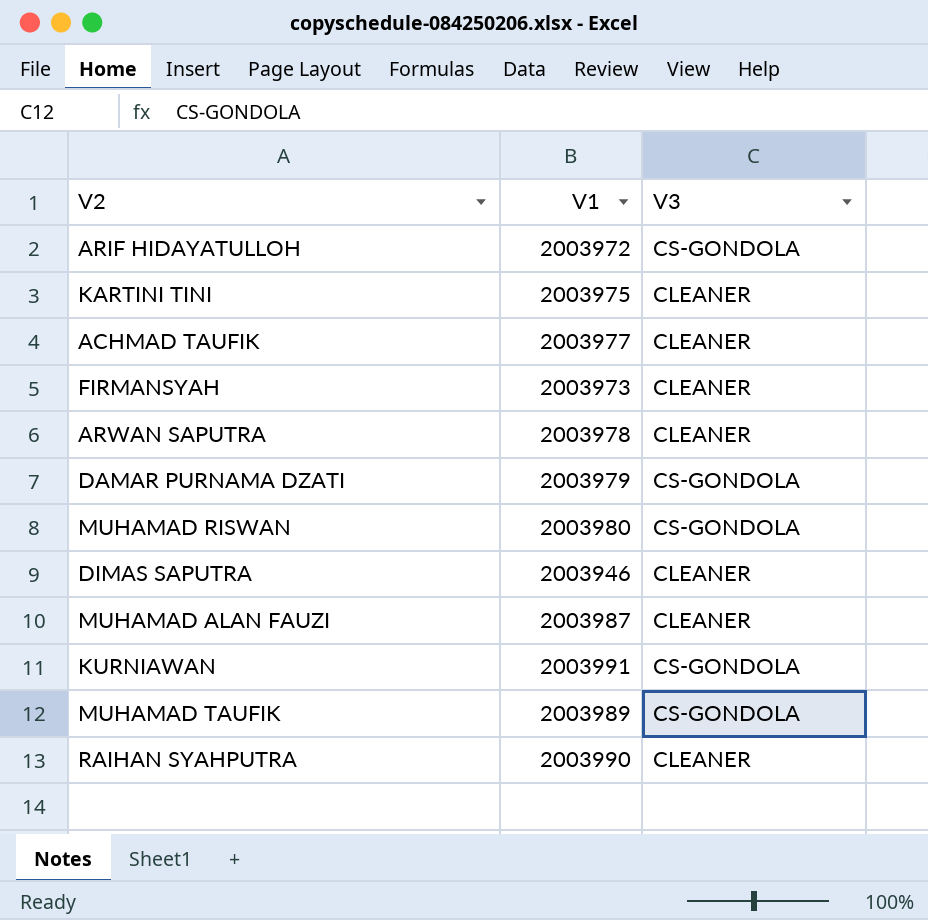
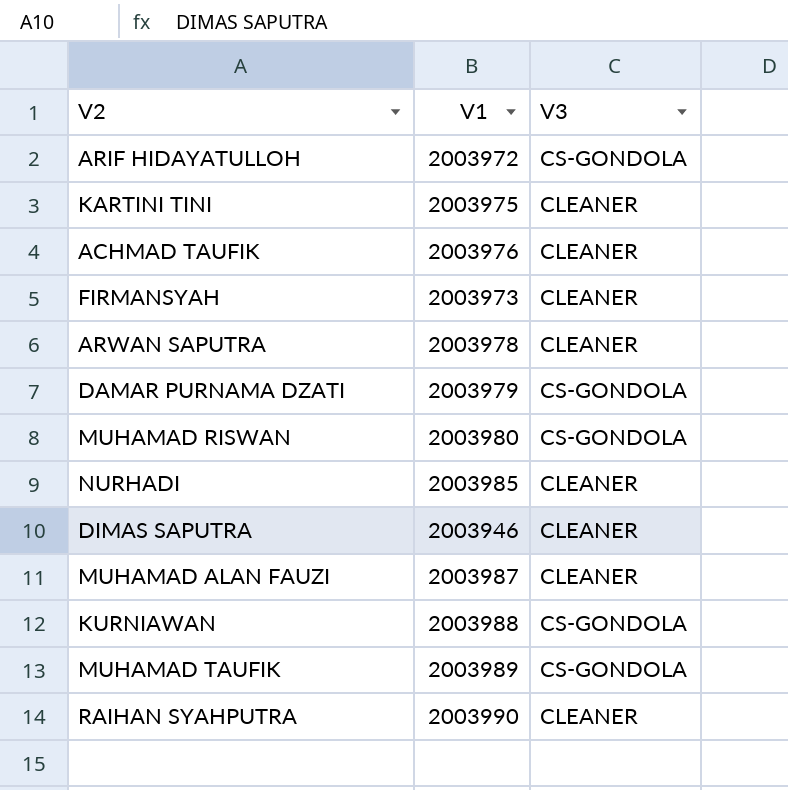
ACHMAD TAUFIK | V1: 2003977 -> 2003976
row NURHADI: none -> 2003985 | CLEANER
KURNIAWAN | V1: 2003991 -> 2003988

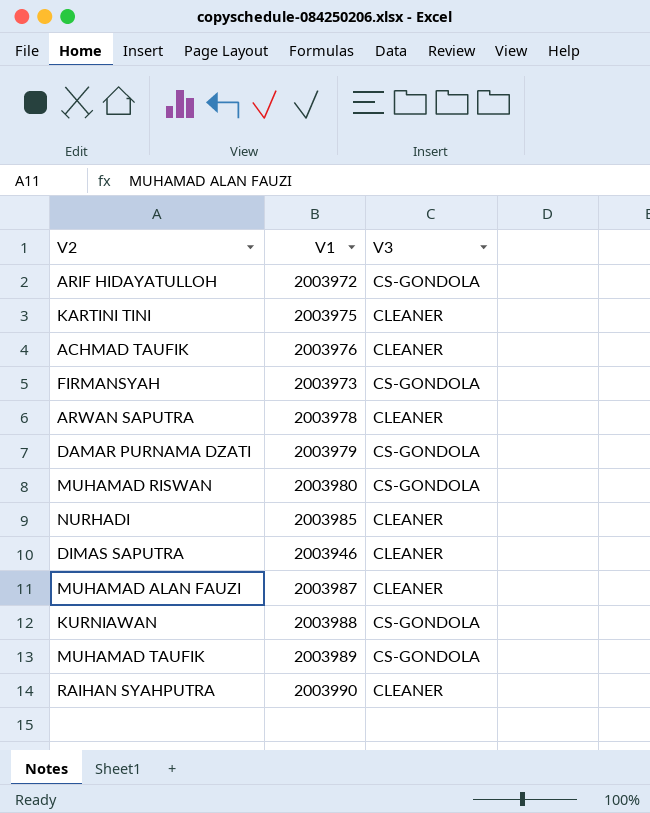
FIRMANSYAH | V3: CLEANER -> CS-GONDOLA

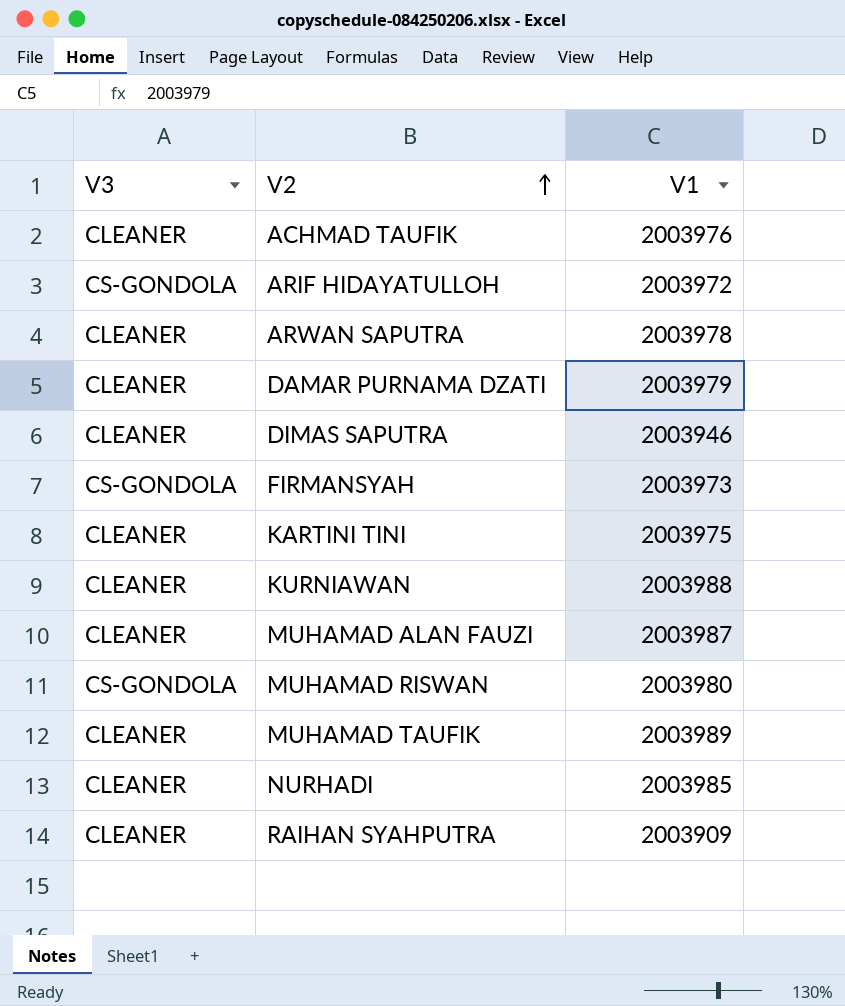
row order: none -> V2 ascending
column V3 | position: 3 -> 1
DAMAR PURNAMA DZATI | V3: CS-GONDOLA -> CLEANER
KURNIAWAN | V3: CS-GONDOLA -> CLEANER
MUHAMAD TAUFIK | V3: CS-GONDOLA -> CLEANER
RAIHAN SYAHPUTRA | V1: 2003990 -> 2003909

